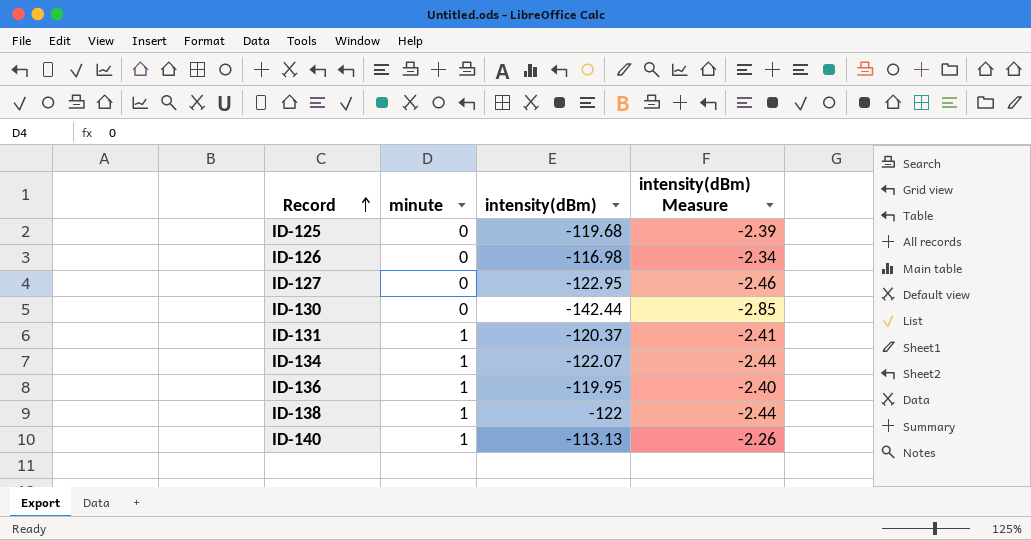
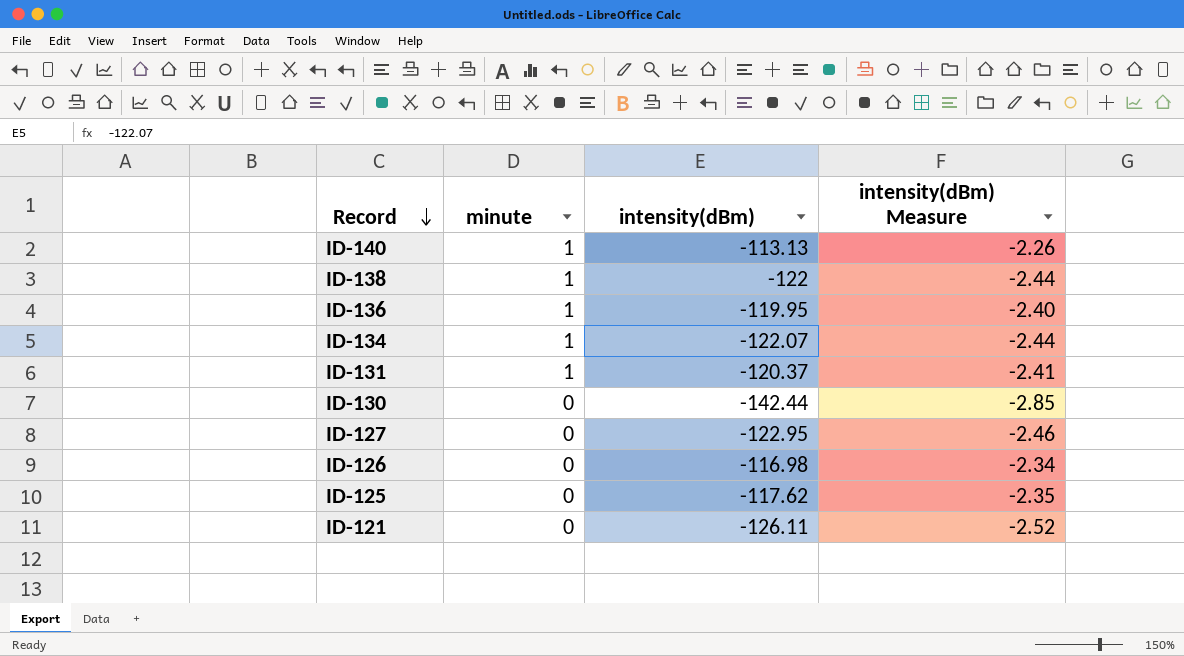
row order: Record ascending -> Record descending
ID-125 | intensity(dBm): -119.68 -> -117.62
ID-125 | intensity(dBm) Measure: -2.39 -> -2.35
row ID-121: none -> 0 | -126.11 | -2.52

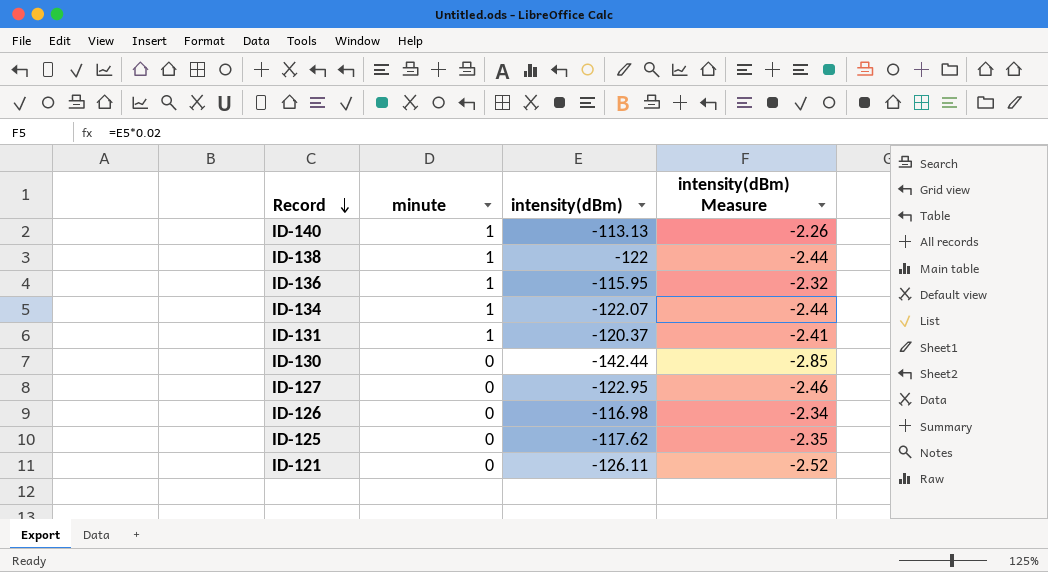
ID-136 | intensity(dBm): -119.95 -> -115.95
ID-136 | intensity(dBm) Measure: -2.40 -> -2.32

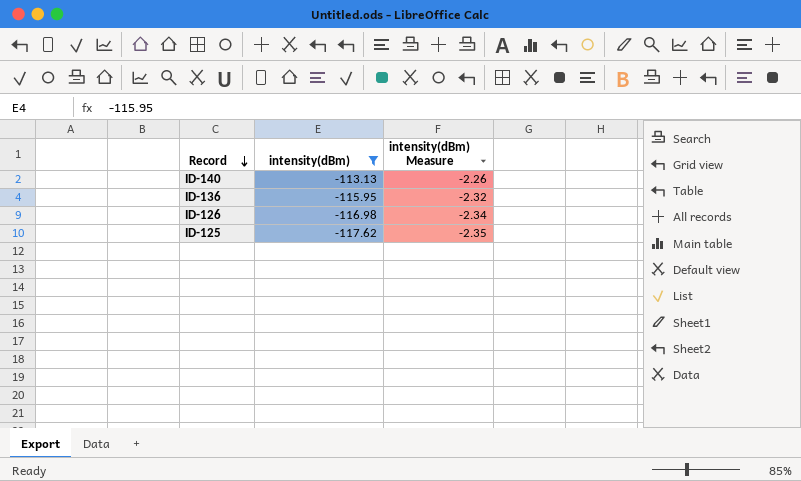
filter: none -> intensity(dBm) >= -117.62
column minute | position: 2 -> none

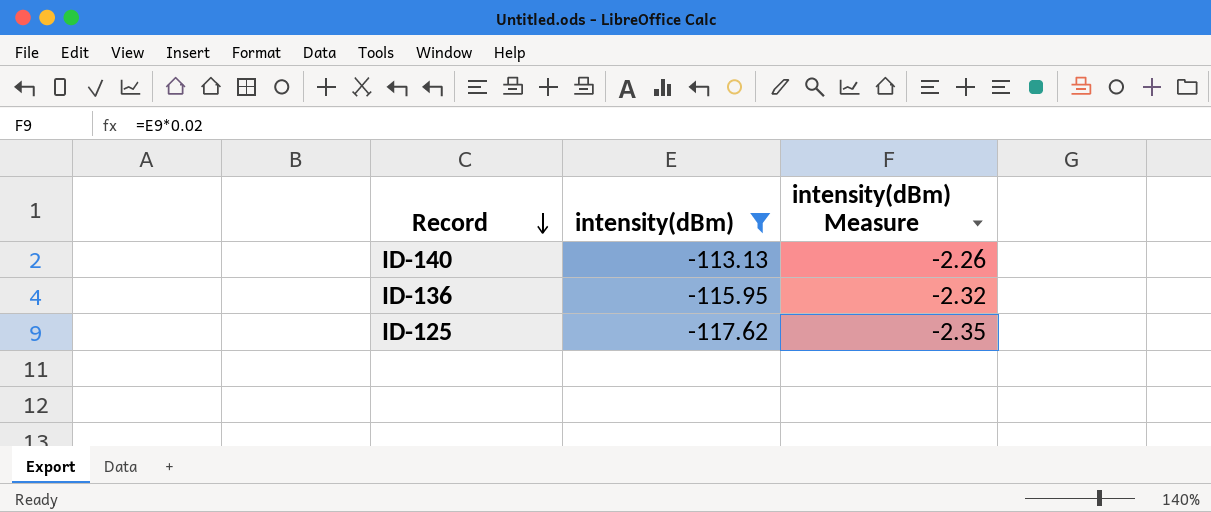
row ID-126: -116.98 | -2.34 -> none

